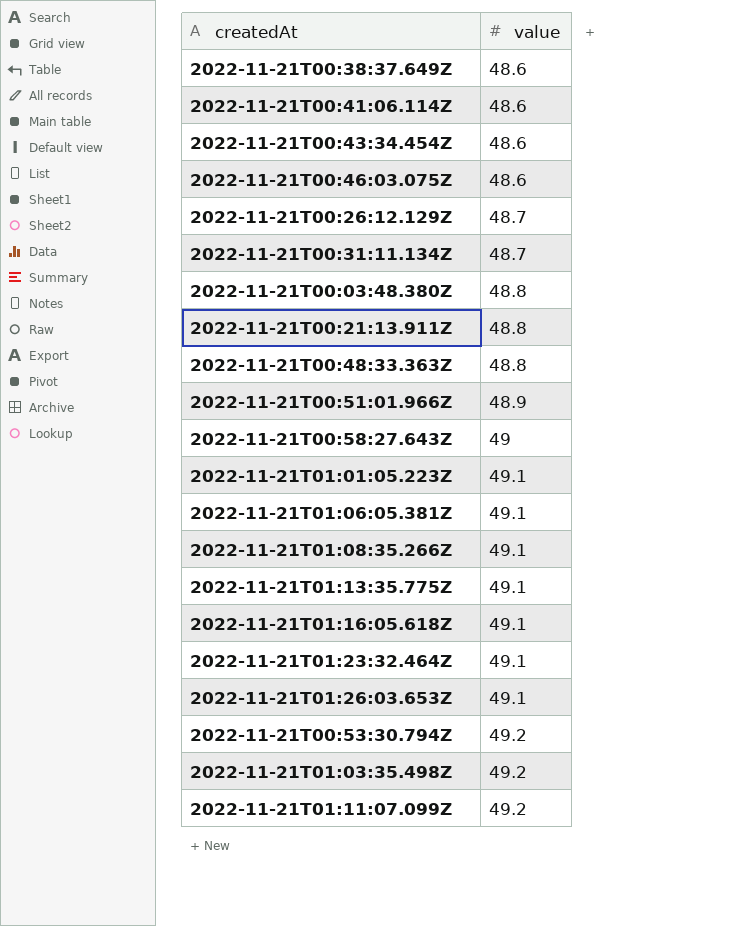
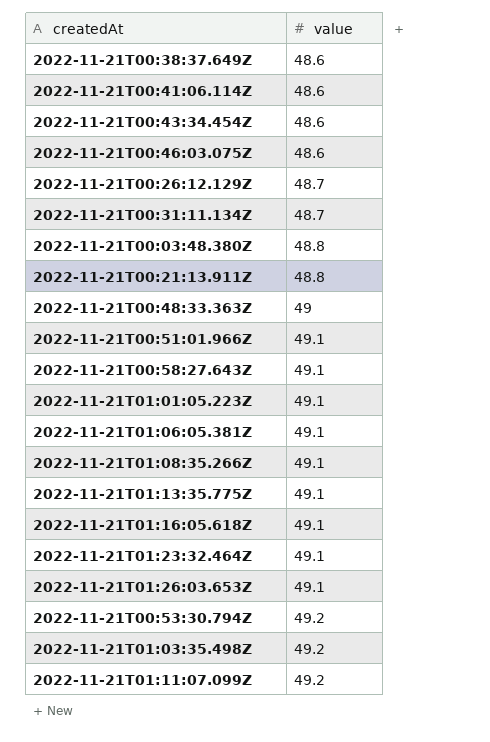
2022-11-21T00:48:33.363Z | value: 48.8 -> 49
2022-11-21T00:51:01.966Z | value: 48.9 -> 49.1
2022-11-21T00:58:27.643Z | value: 49 -> 49.1

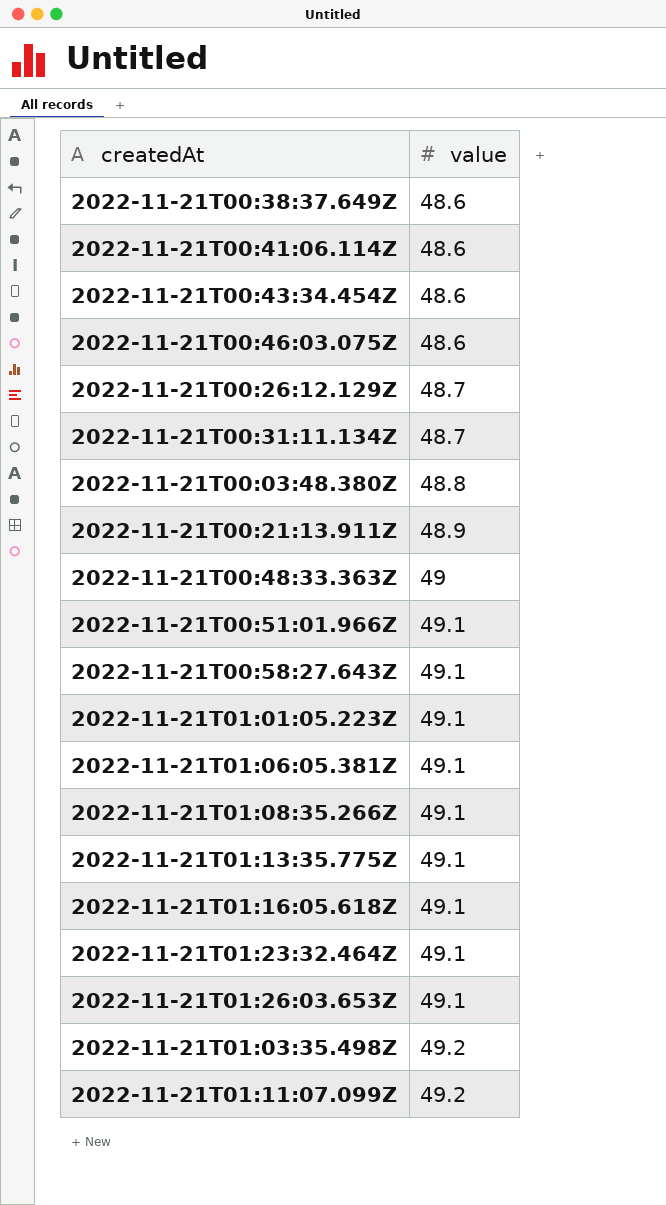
row 2022-11-21T00:53:30.794Z: 49.2 -> none
2022-11-21T00:21:13.911Z | value: 48.8 -> 48.9

